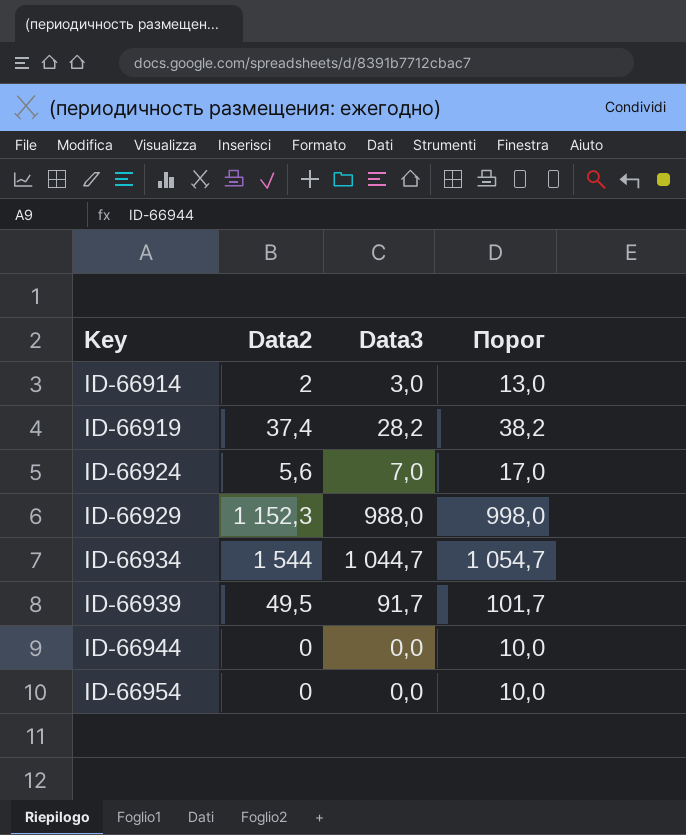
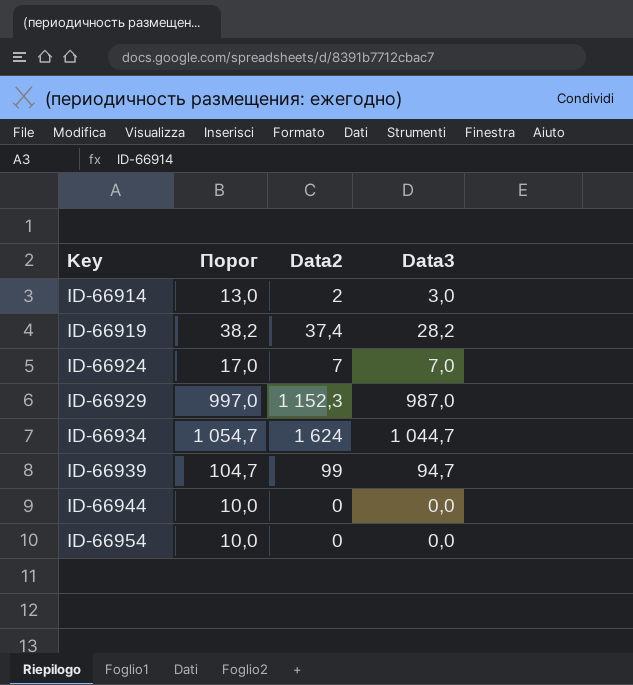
column Порог | position: 4 -> 2
ID-66924 | Data2: 5,6 -> 7
ID-66929 | Порог: 998,0 -> 997,0
ID-66929 | Data3: 988,0 -> 987,0
ID-66934 | Data2: 1 544 -> 1 624
ID-66939 | Порог: 101,7 -> 104,7
ID-66939 | Data2: 49,5 -> 99
ID-66939 | Data3: 91,7 -> 94,7

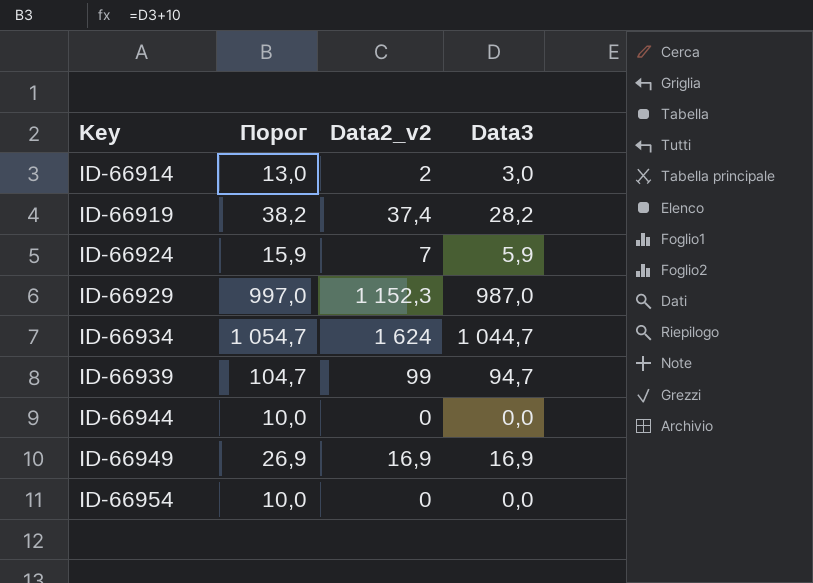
column name: Data2 -> Data2_v2
ID-66924 | Порог: 17,0 -> 15,9
ID-66924 | Data3: 7,0 -> 5,9
row ID-66949: none -> 26,9 | 16,9 | 16,9

